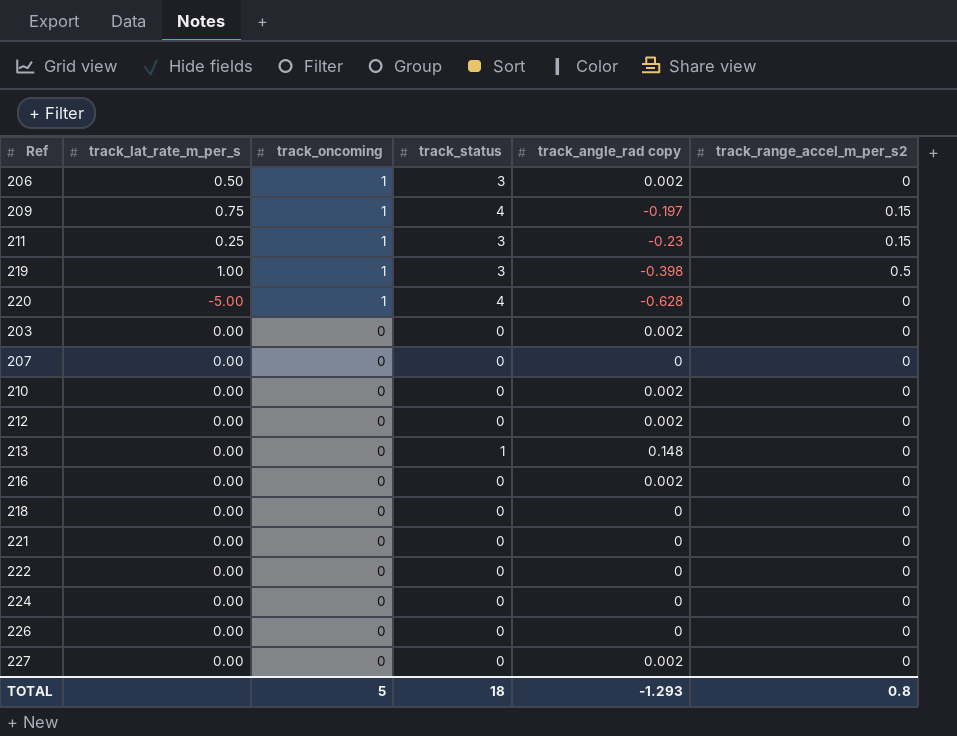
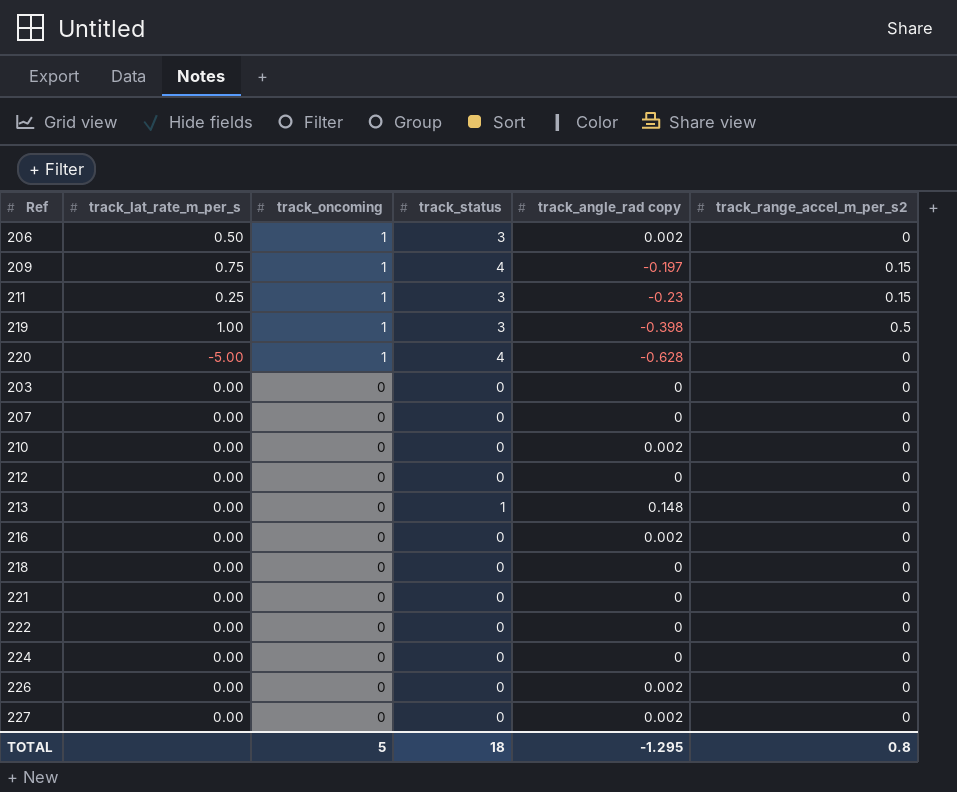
203 | track_angle_rad copy: 0.002 -> 0
212 | track_angle_rad copy: 0.002 -> 0
226 | track_angle_rad copy: 0 -> 0.002
TOTAL | track_angle_rad copy: -1.293 -> -1.295

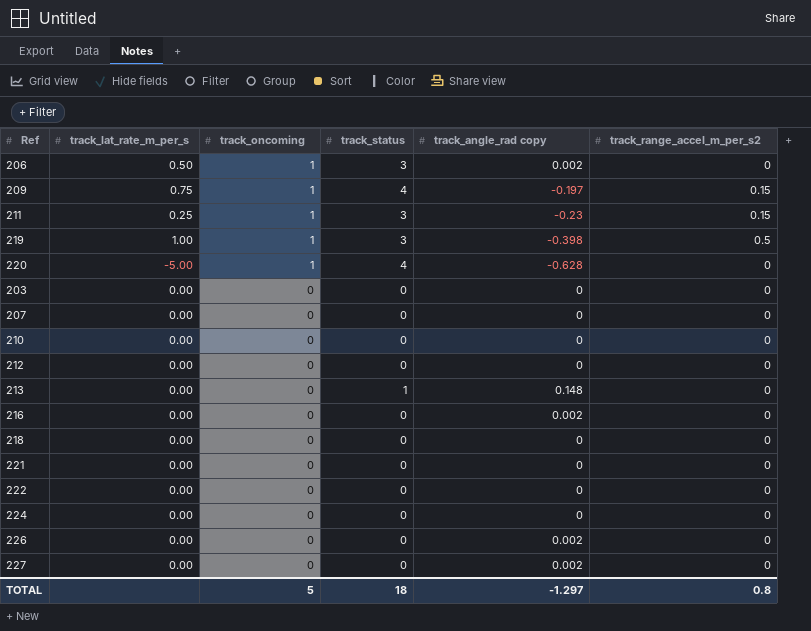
210 | track_angle_rad copy: 0.002 -> 0
TOTAL | track_angle_rad copy: -1.295 -> -1.297

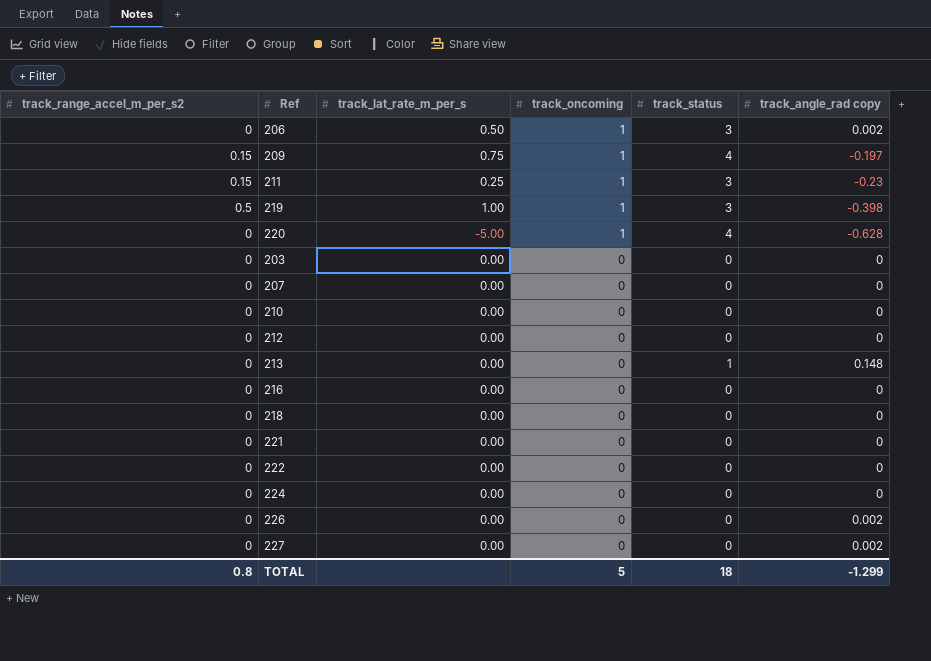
column track_range_accel_m_per_s2 | position: 6 -> 1
216 | track_angle_rad copy: 0.002 -> 0
TOTAL | track_angle_rad copy: -1.297 -> -1.299

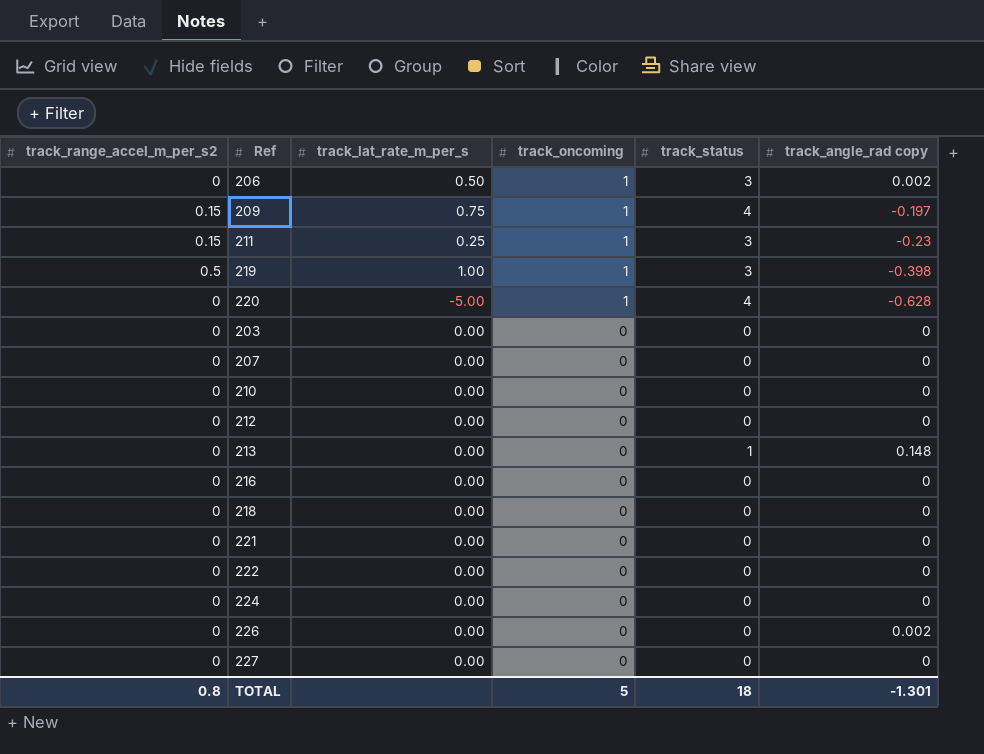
227 | track_angle_rad copy: 0.002 -> 0
TOTAL | track_angle_rad copy: -1.299 -> -1.301

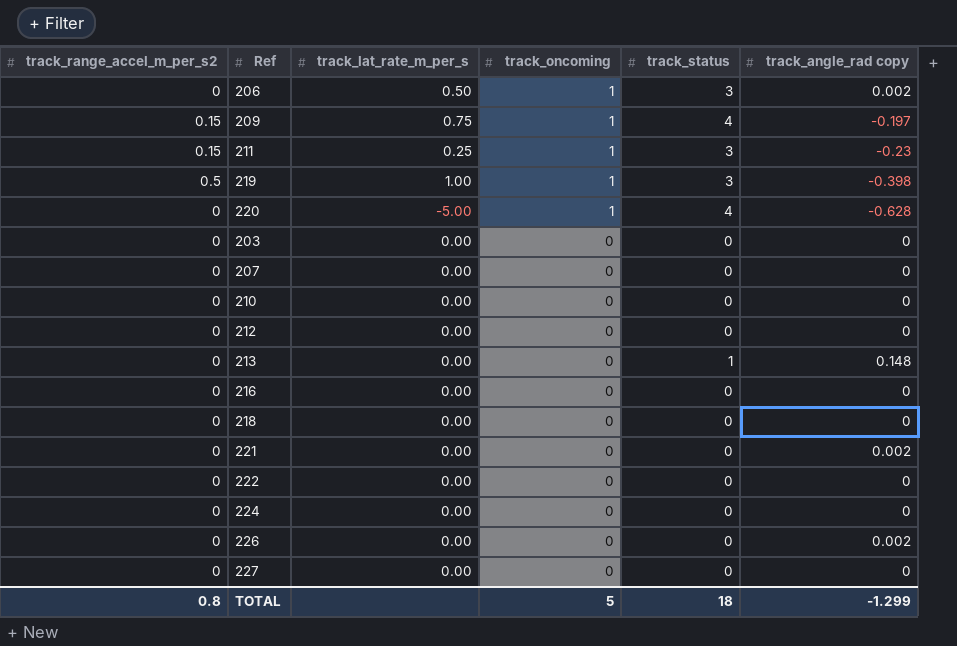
221 | track_angle_rad copy: 0 -> 0.002
TOTAL | track_angle_rad copy: -1.301 -> -1.299

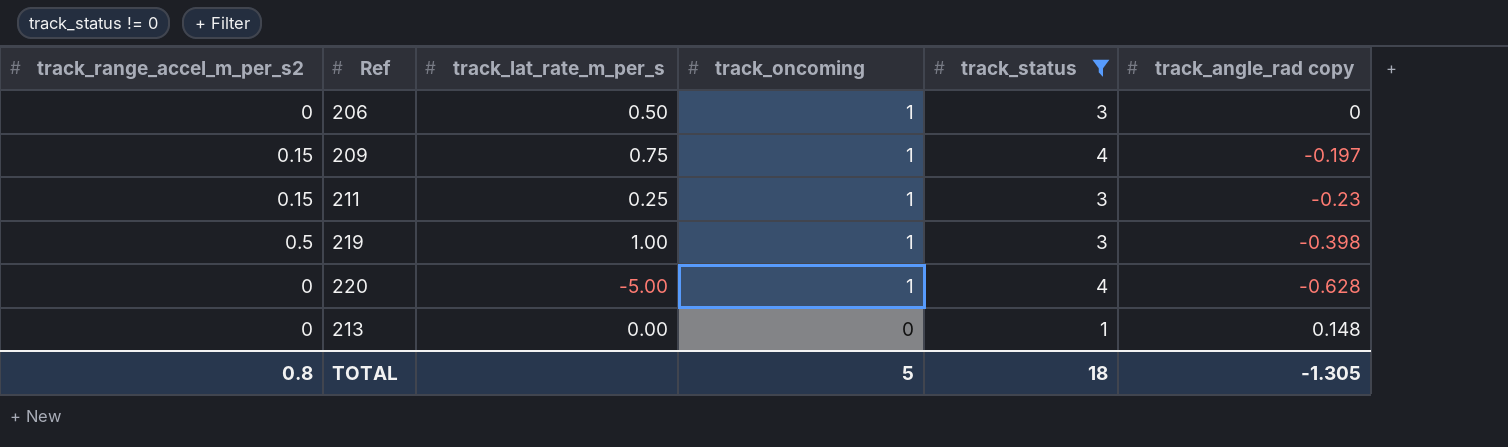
filter: none -> track_status != 0
206 | track_angle_rad copy: 0.002 -> 0
TOTAL | track_angle_rad copy: -1.299 -> -1.305

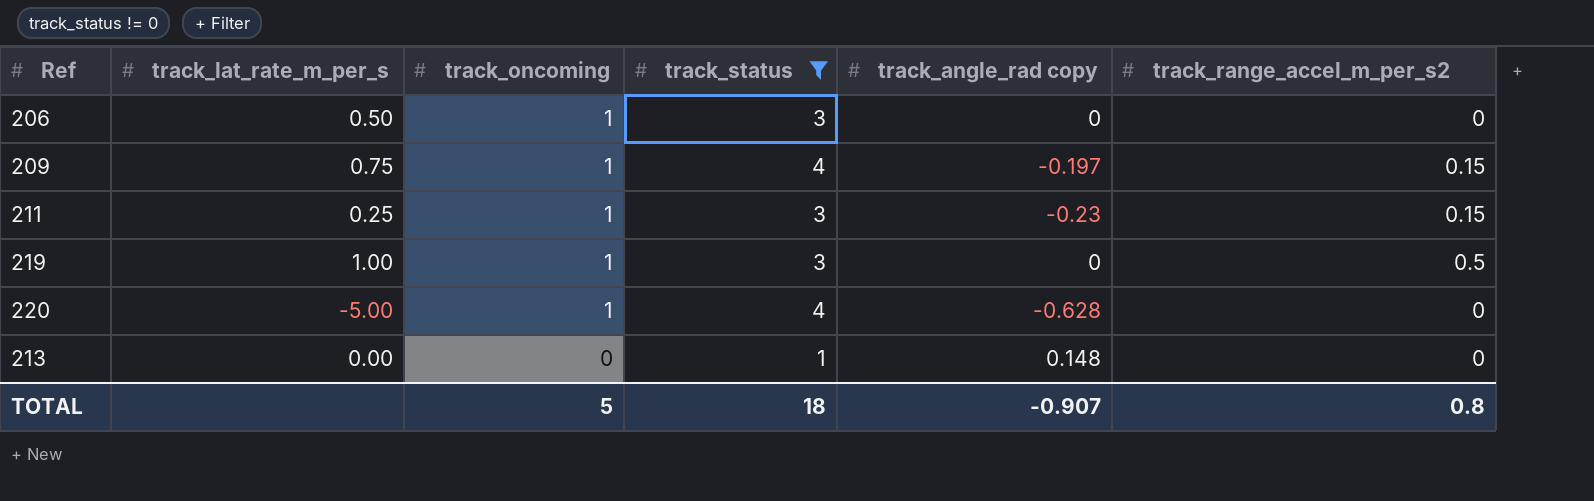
column track_range_accel_m_per_s2 | position: 1 -> 6
219 | track_angle_rad copy: -0.398 -> 0
TOTAL | track_angle_rad copy: -1.305 -> -0.907

